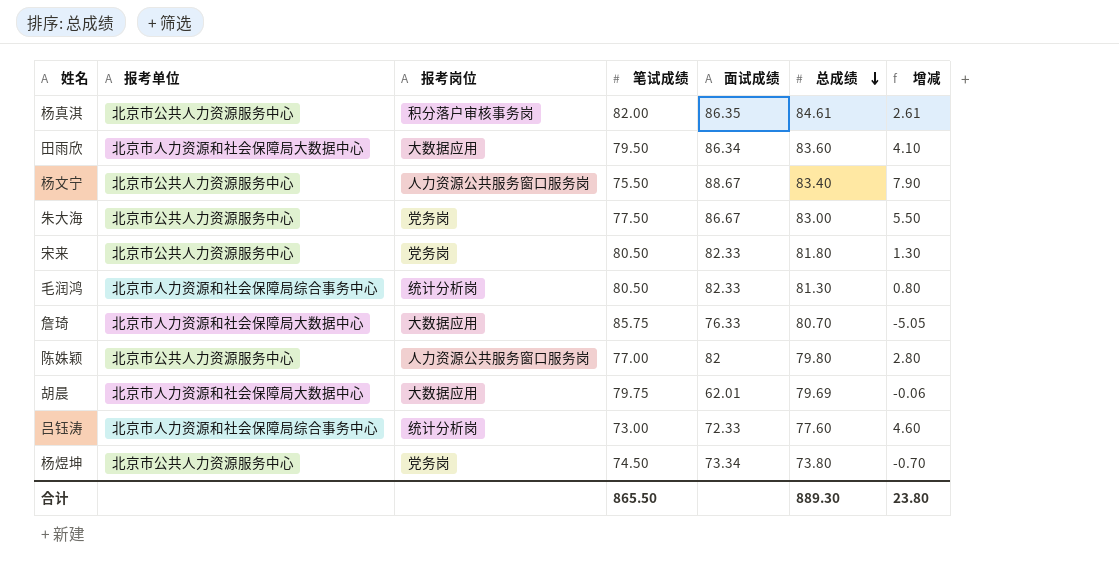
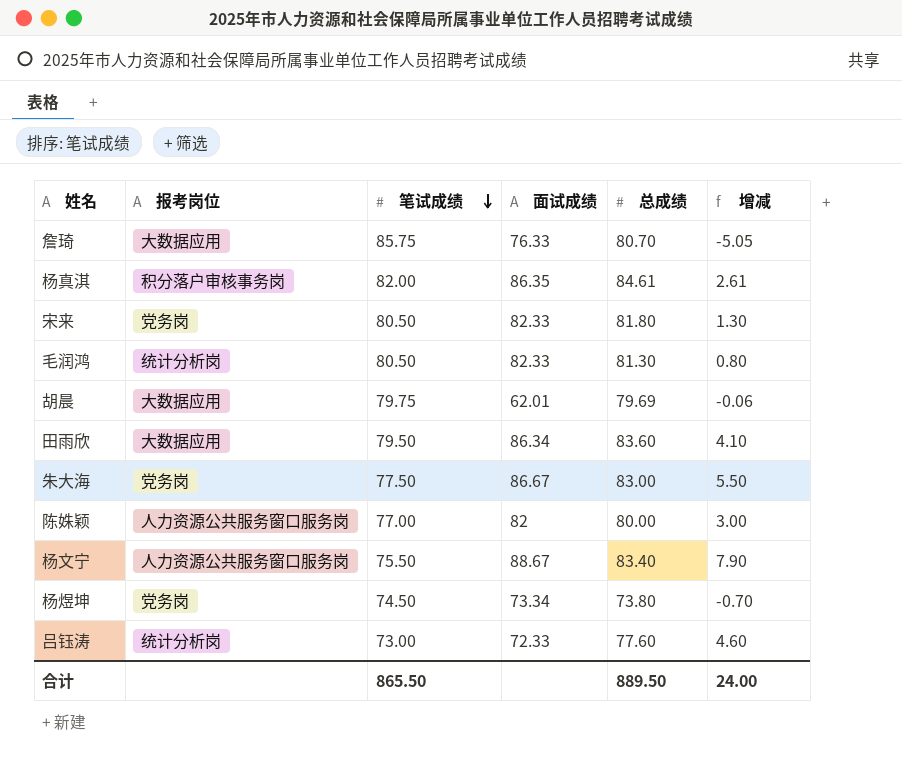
row order: 总成绩 descending -> 笔试成绩 descending
column 报考单位 | position: 2 -> none
陈姝颖 | 总成绩: 79.80 -> 80.00
陈姝颖 | 增减: 2.80 -> 3.00
合计 | 总成绩: 889.30 -> 889.50
合计 | 增减: 23.80 -> 24.00

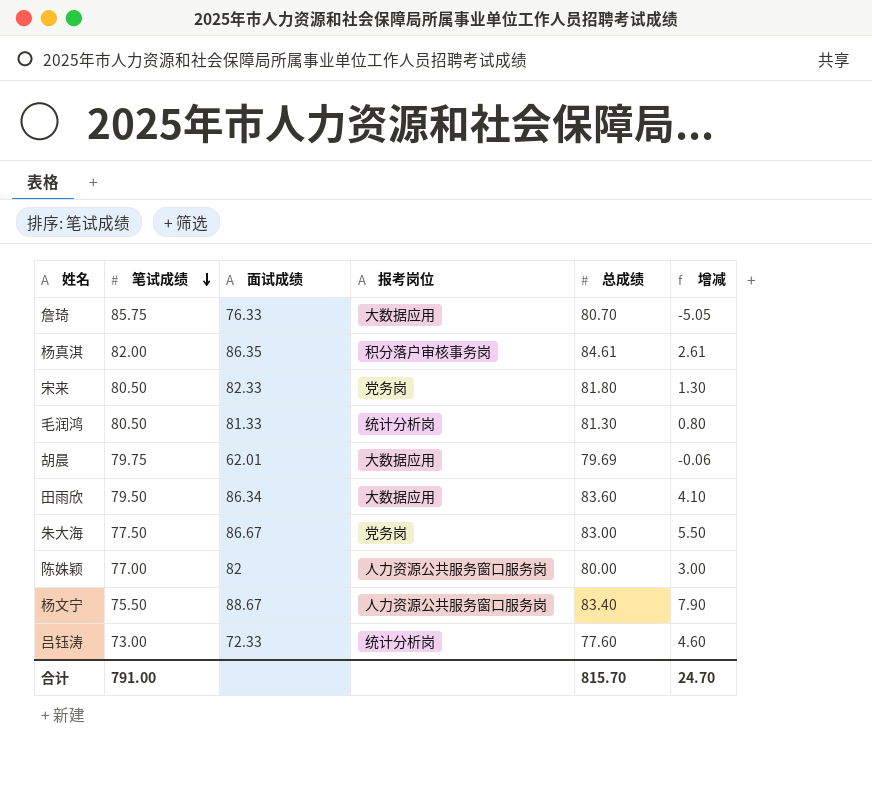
column 报考岗位 | position: 2 -> 4
row 杨煜坤: 党务岗 | 74.50 | 73.34 | 73.80 | -0.70 -> none
毛润鸿 | 面试成绩: 82.33 -> 81.33
合计 | 笔试成绩: 865.50 -> 791.00
合计 | 总成绩: 889.50 -> 815.70
合计 | 增减: 24.00 -> 24.70

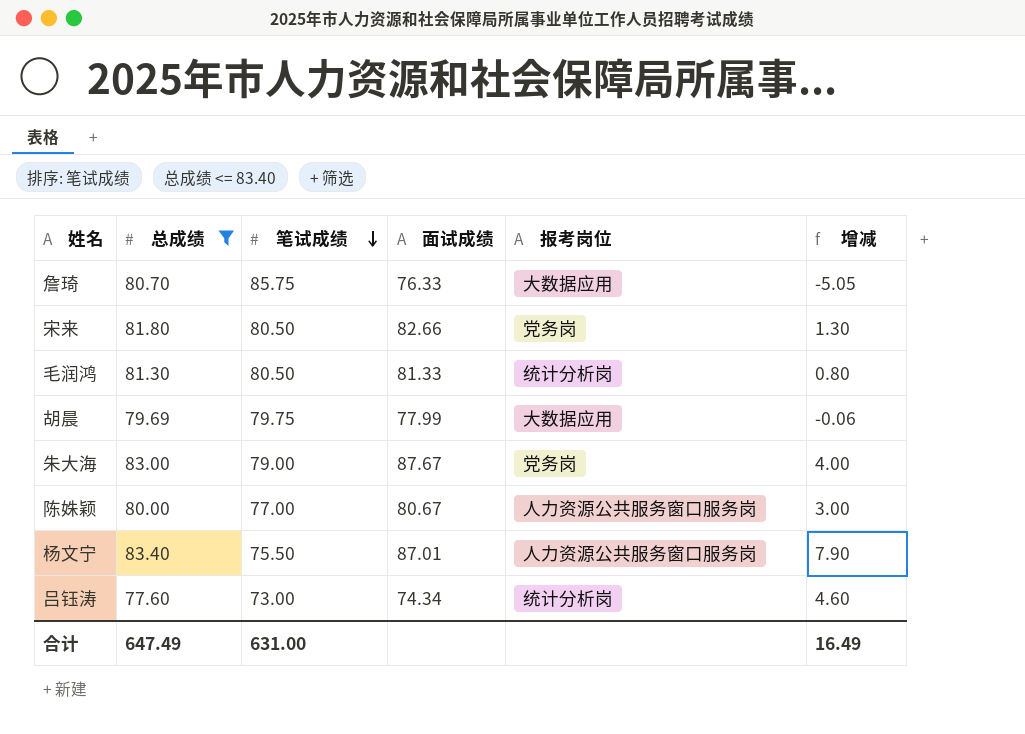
filter: none -> 总成绩 <= 83.40
column 总成绩 | position: 5 -> 2
宋来 | 面试成绩: 82.33 -> 82.66
胡晨 | 面试成绩: 62.01 -> 77.99
朱大海 | 笔试成绩: 77.50 -> 79.00
朱大海 | 面试成绩: 86.67 -> 87.67
朱大海 | 增减: 5.50 -> 4.00
陈姝颖 | 面试成绩: 82 -> 80.67
杨文宁 | 面试成绩: 88.67 -> 87.01
吕钰涛 | 面试成绩: 72.33 -> 74.34
合计 | 总成绩: 815.70 -> 647.49
合计 | 笔试成绩: 791.00 -> 631.00
合计 | 增减: 24.70 -> 16.49

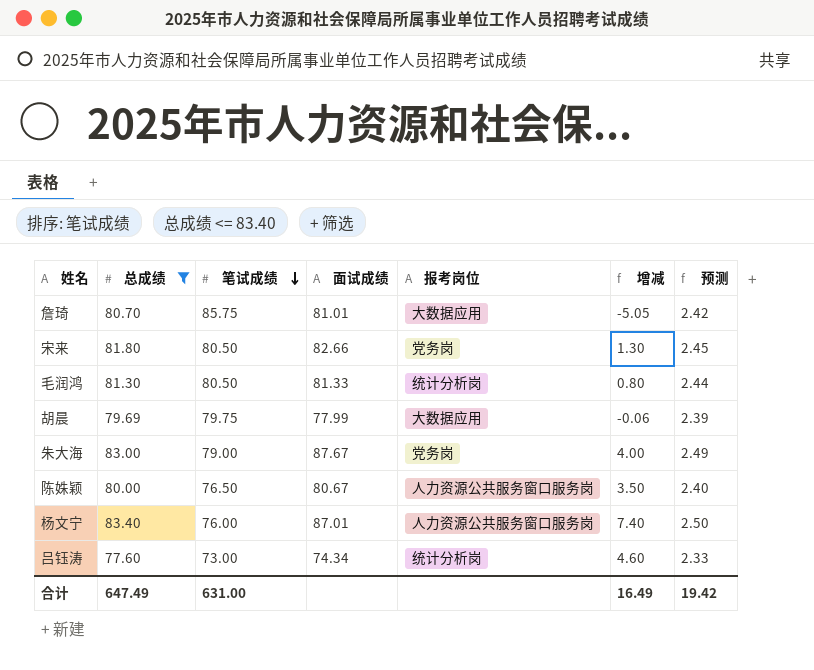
column 预测 | formula: none -> [总成绩] * 0.03
詹琦 | 面试成绩: 76.33 -> 81.01
陈姝颖 | 笔试成绩: 77.00 -> 76.50
陈姝颖 | 增减: 3.00 -> 3.50
杨文宁 | 笔试成绩: 75.50 -> 76.00
杨文宁 | 增减: 7.90 -> 7.40

